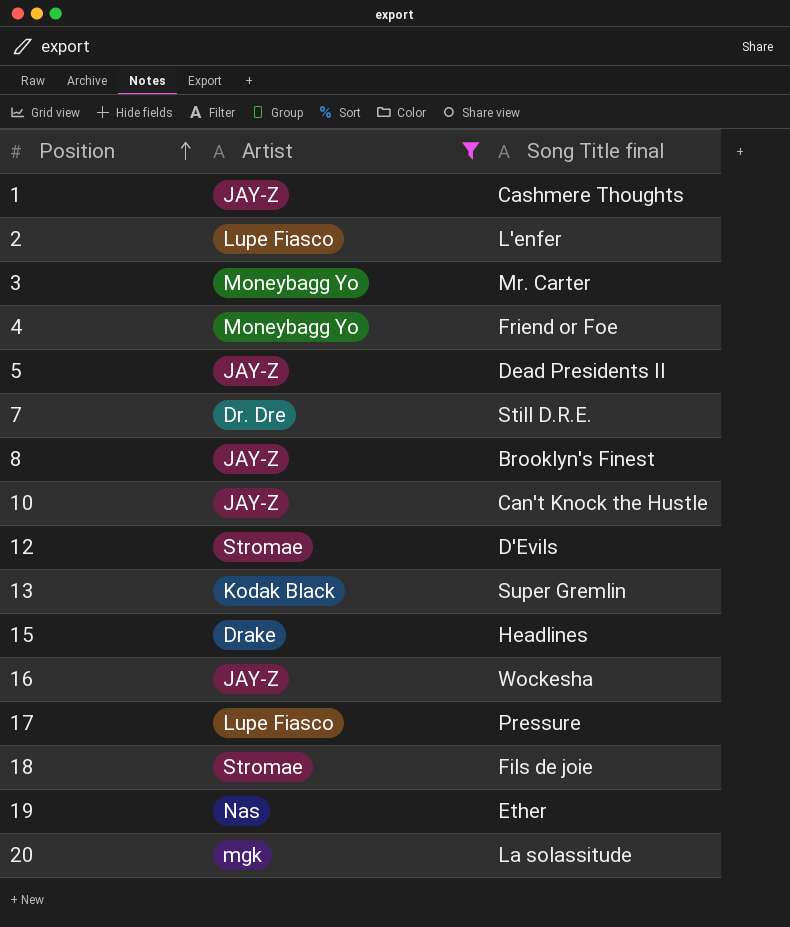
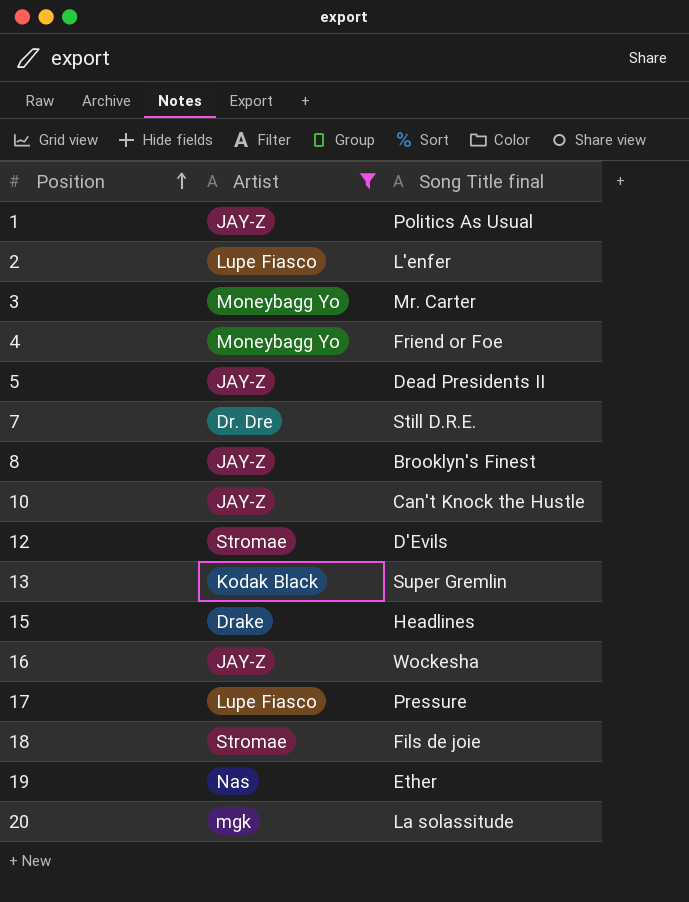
1 | Song Title final: Cashmere Thoughts -> Politics As Usual

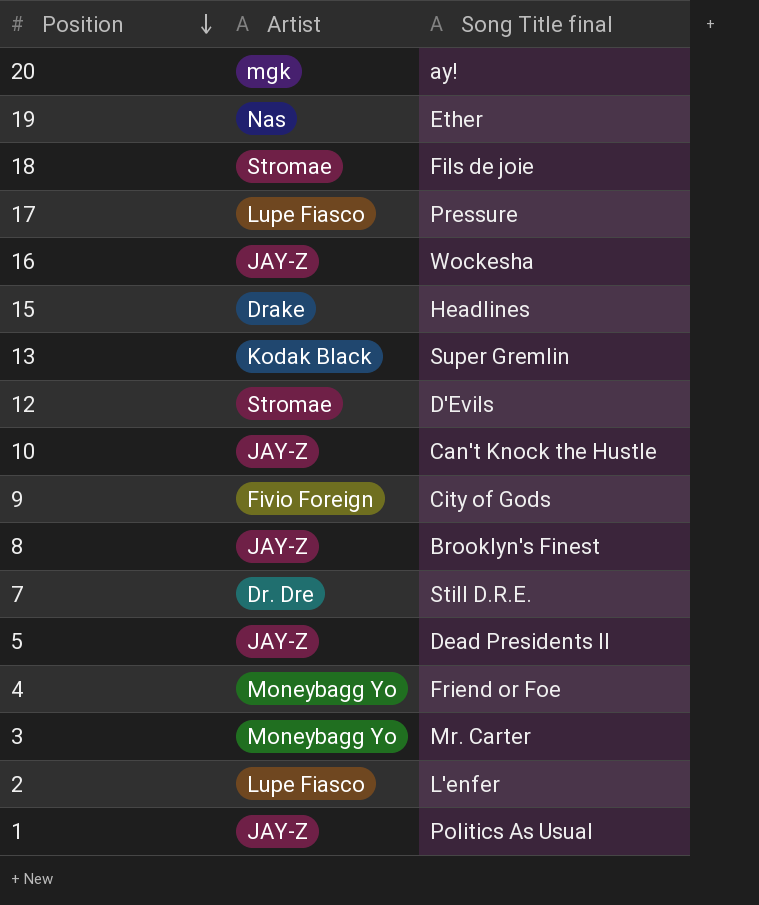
filter: Artist != Fivio Foreign -> none
row order: Position ascending -> Position descending
20 | Song Title final: La solassitude -> ay!

